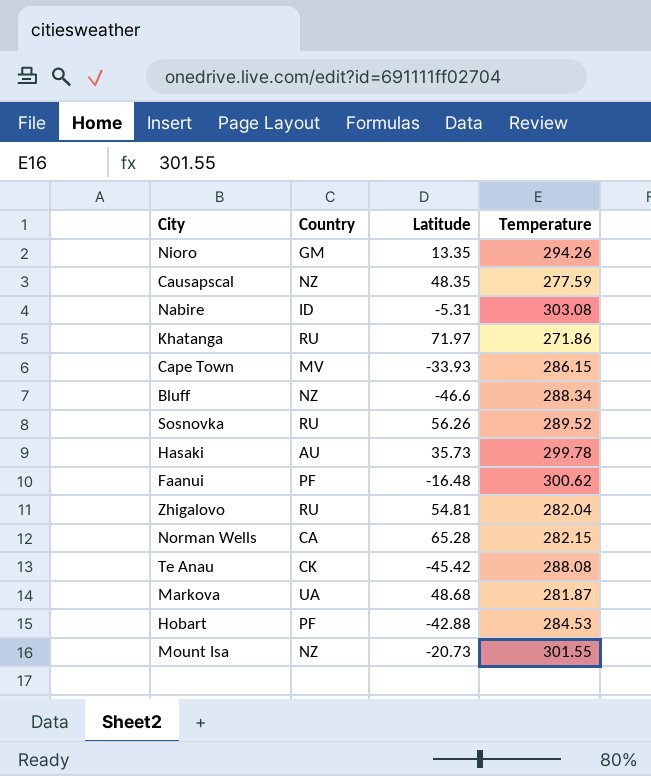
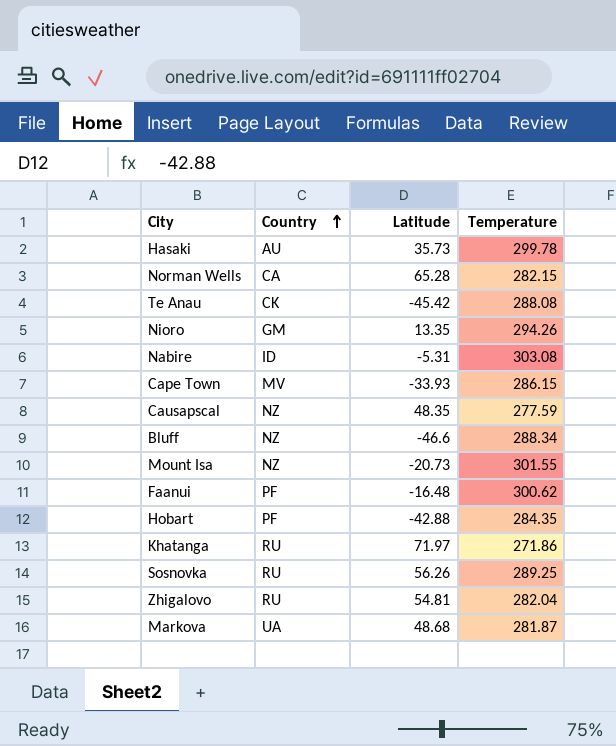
row order: none -> Country ascending
Hobart | Temperature: 284.53 -> 284.35
Sosnovka | Temperature: 289.52 -> 289.25

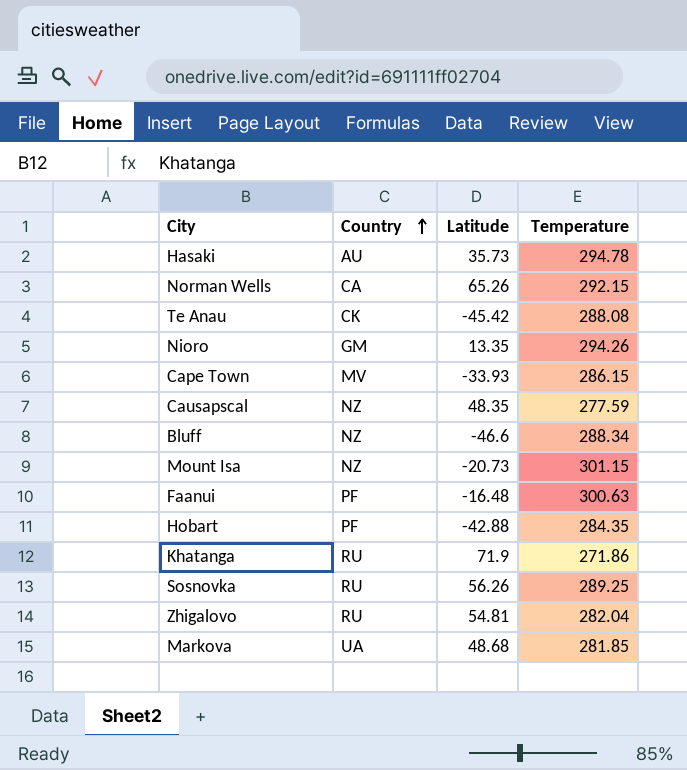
row Nabire: ID | -5.31 | 303.08 -> none
Hasaki | Temperature: 299.78 -> 294.78
Norman Wells | Latitude: 65.28 -> 65.26
Norman Wells | Temperature: 282.15 -> 292.15
Mount Isa | Temperature: 301.55 -> 301.15
Faanui | Temperature: 300.62 -> 300.63
Khatanga | Latitude: 71.97 -> 71.9
Markova | Temperature: 281.87 -> 281.85

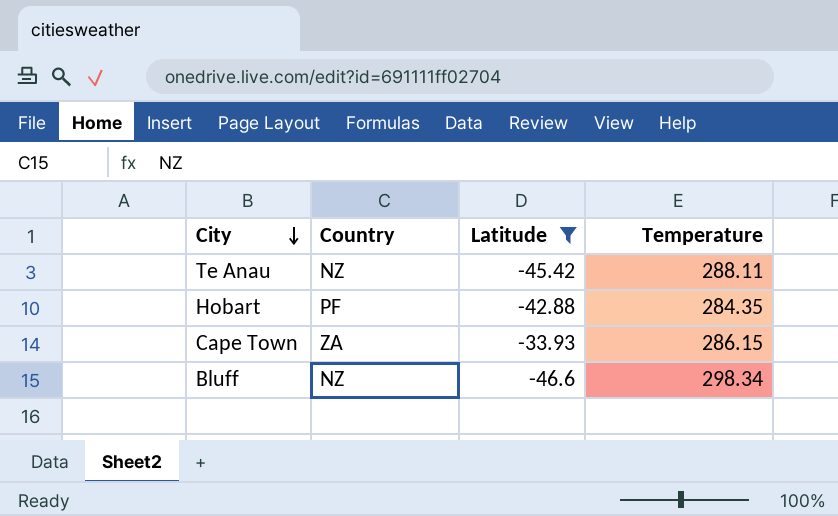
filter: none -> Latitude <= -33.93
row order: Country ascending -> City descending
Te Anau | Country: CK -> NZ
Te Anau | Temperature: 288.08 -> 288.11
Cape Town | Country: MV -> ZA
Bluff | Temperature: 288.34 -> 298.34

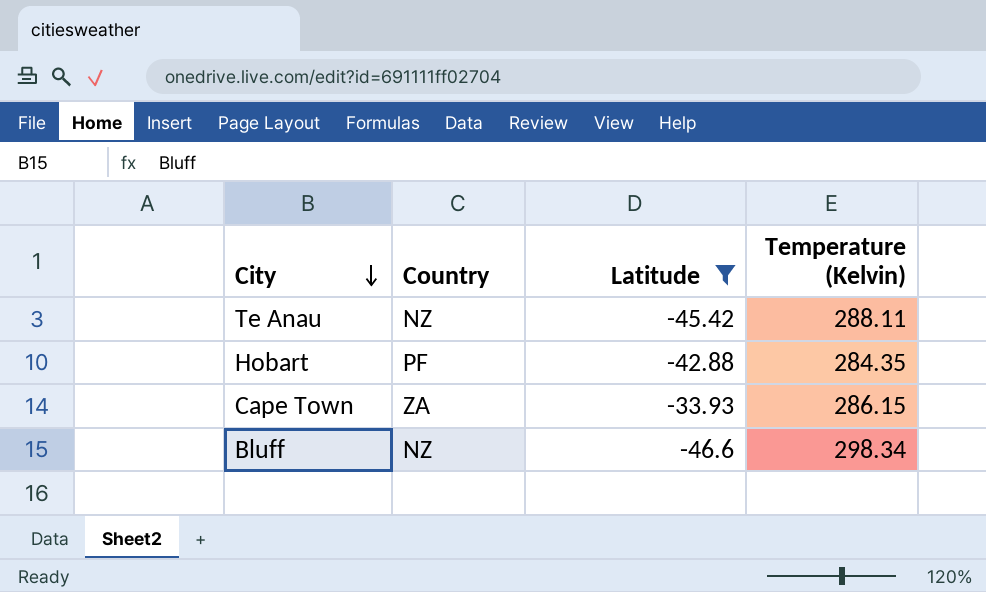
column name: Temperature -> Temperature (Kelvin)

